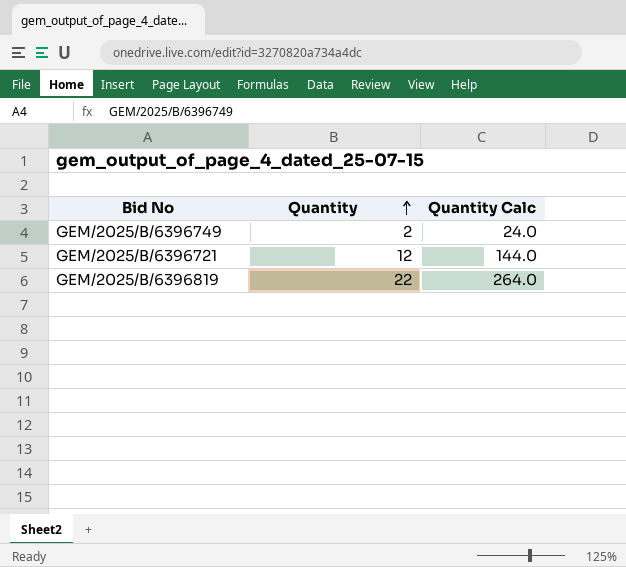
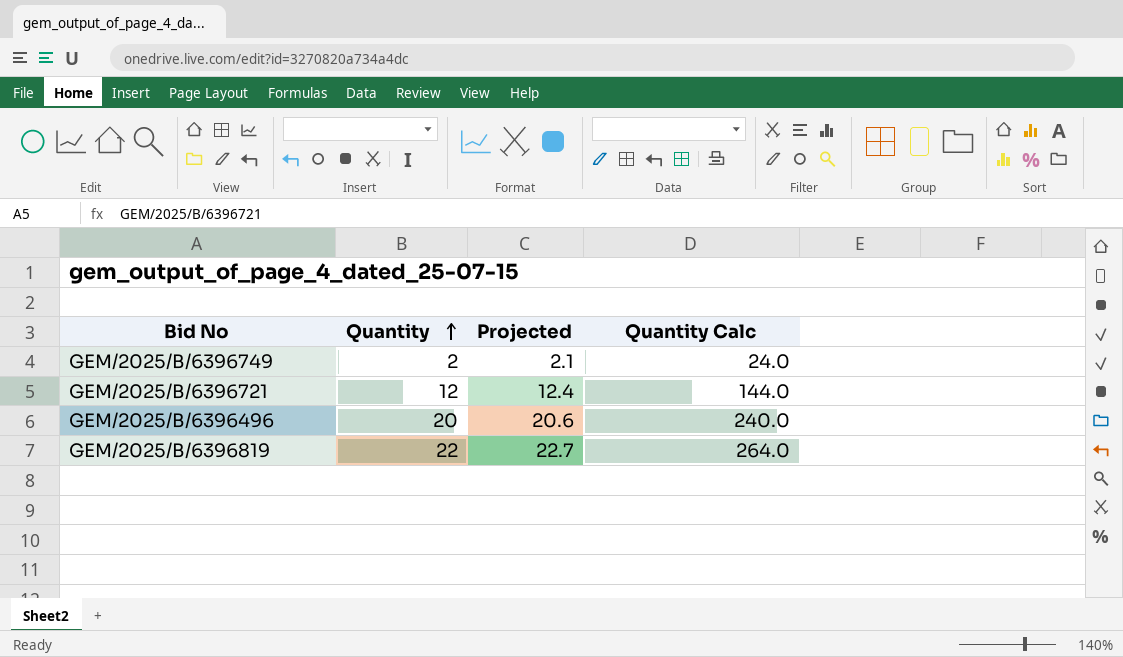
column Projected | formula: none -> [Quantity] * 1.03
row GEM/2025/B/6396496: none -> 20 | 20.6 | 240.0

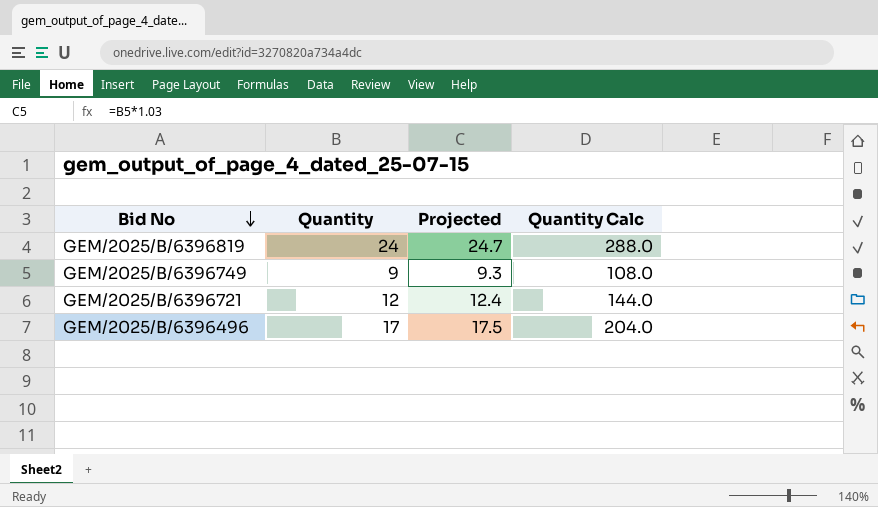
row order: Quantity ascending -> Bid No descending
GEM/2025/B/6396819 | Quantity: 22 -> 24
GEM/2025/B/6396819 | Projected: 22.7 -> 24.7
GEM/2025/B/6396819 | Quantity Calc: 264.0 -> 288.0
GEM/2025/B/6396749 | Quantity: 2 -> 9
GEM/2025/B/6396749 | Projected: 2.1 -> 9.3
GEM/2025/B/6396749 | Quantity Calc: 24.0 -> 108.0
GEM/2025/B/6396496 | Quantity: 20 -> 17
GEM/2025/B/6396496 | Projected: 20.6 -> 17.5
GEM/2025/B/6396496 | Quantity Calc: 240.0 -> 204.0

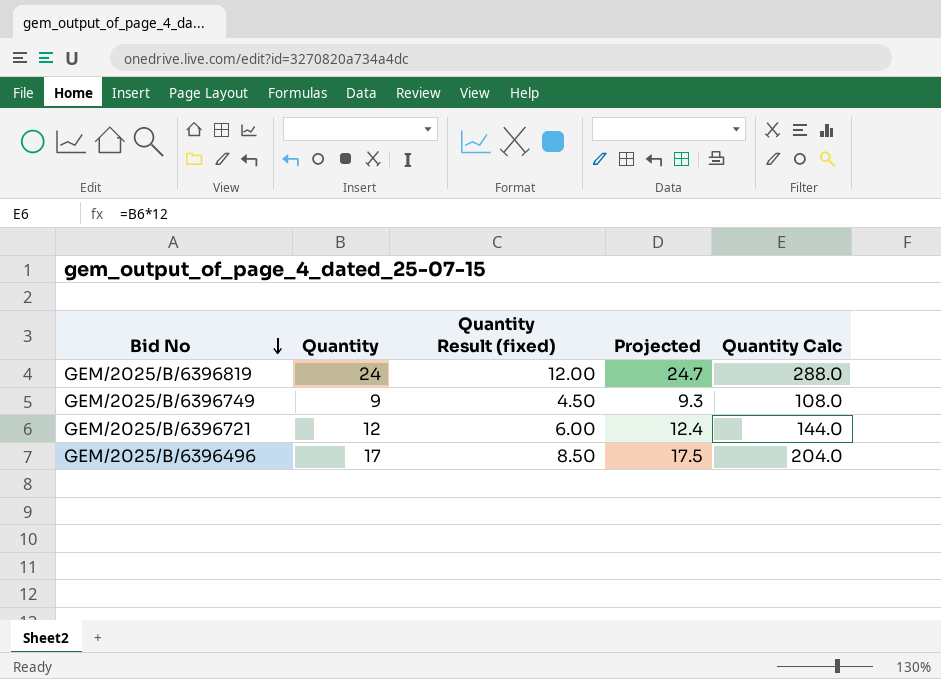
column Quantity Result (fixed) | formula: none -> [Quantity] * 0.5

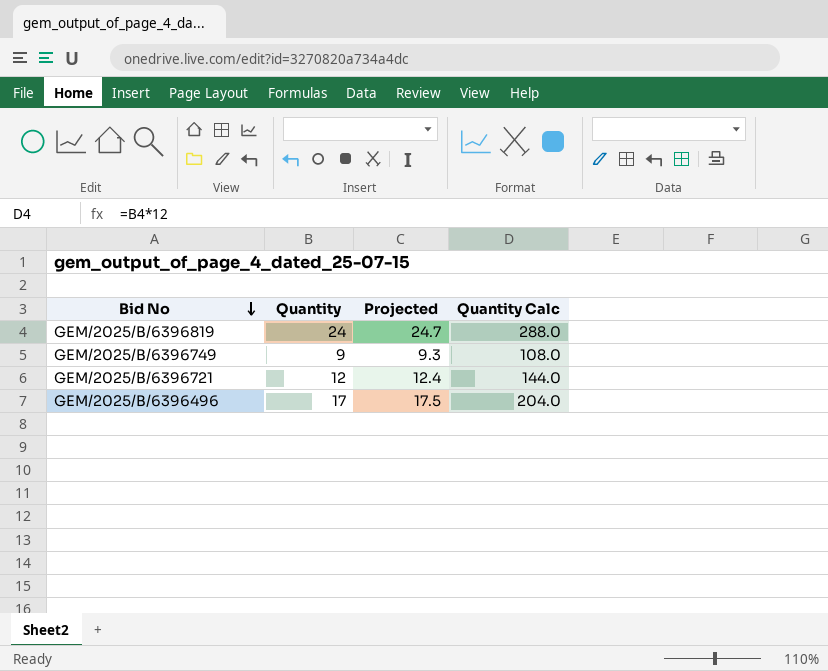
column Quantity Result (fixed) | formula: [Quantity] * 0.5 -> none

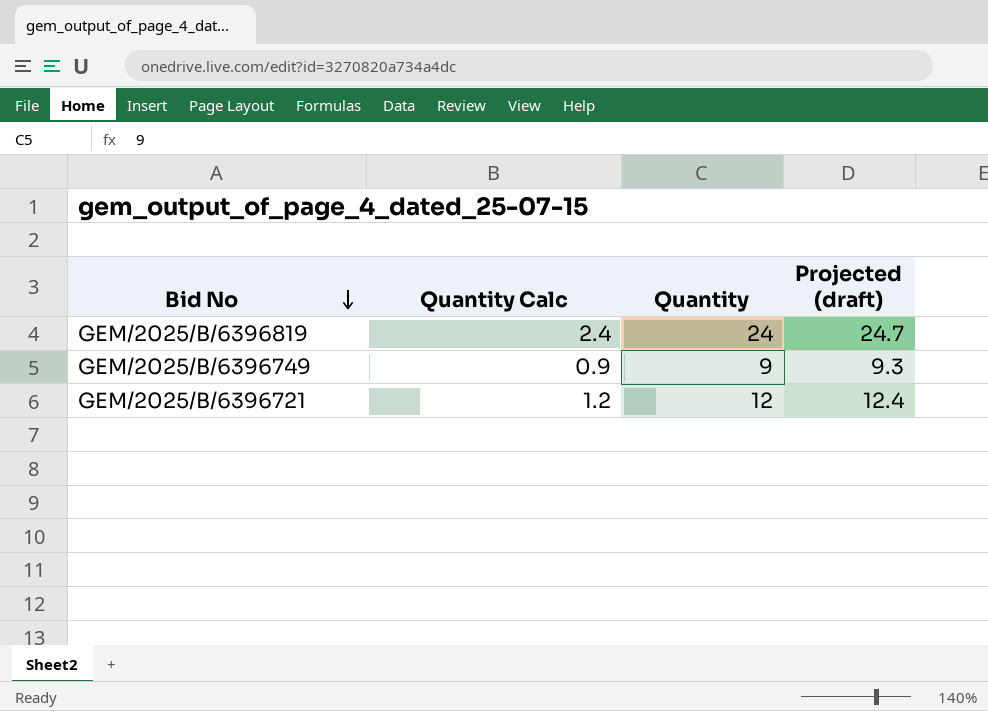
column Quantity Calc | formula: [Quantity] * 12 -> [Quantity] * 0.1
column Quantity Calc | position: 4 -> 2
column name: Projected -> Projected (draft)
row GEM/2025/B/6396496: 17 | 17.5 | 204.0 -> none

